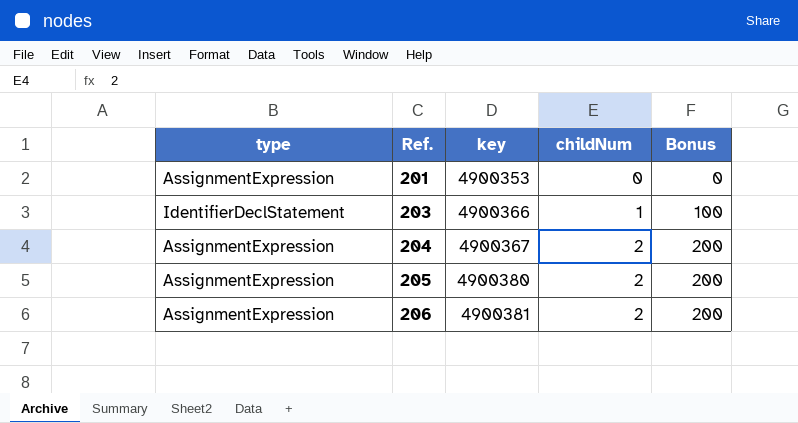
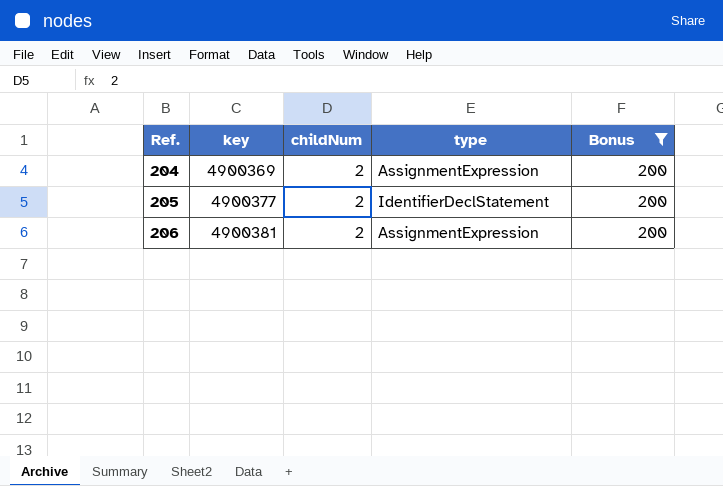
filter: none -> Bonus = 200
column type | position: 1 -> 4
204 | key: 4900367 -> 4900369
205 | key: 4900380 -> 4900377
205 | type: AssignmentExpression -> IdentifierDeclStatement

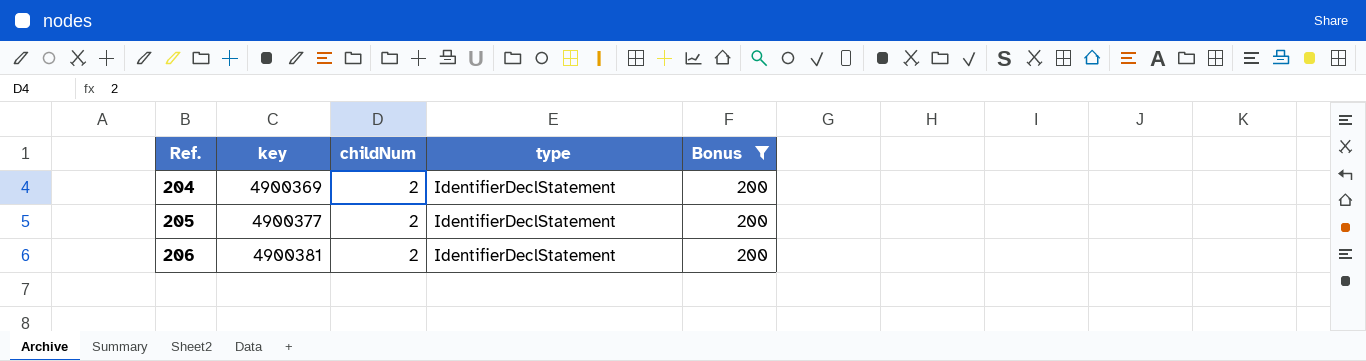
204 | type: AssignmentExpression -> IdentifierDeclStatement
206 | type: AssignmentExpression -> IdentifierDeclStatement

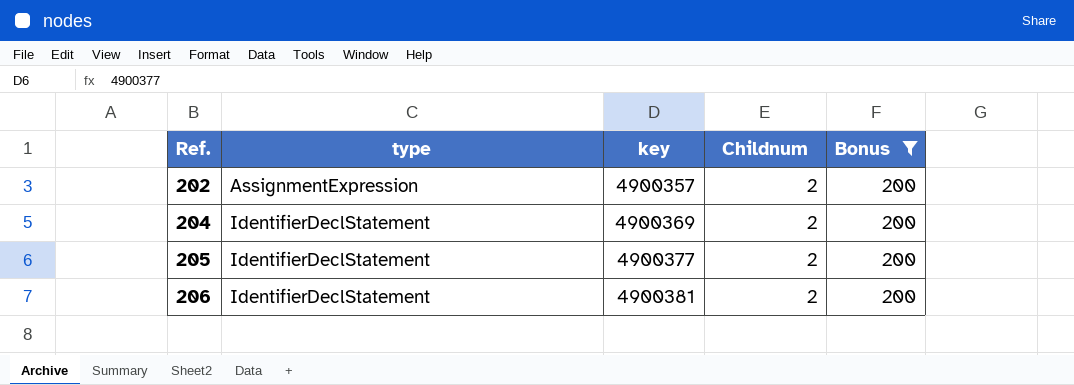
column type | position: 4 -> 2
column name: childNum -> Childnum
row 202: none -> AssignmentExpression | 4900357 | 2 | 200

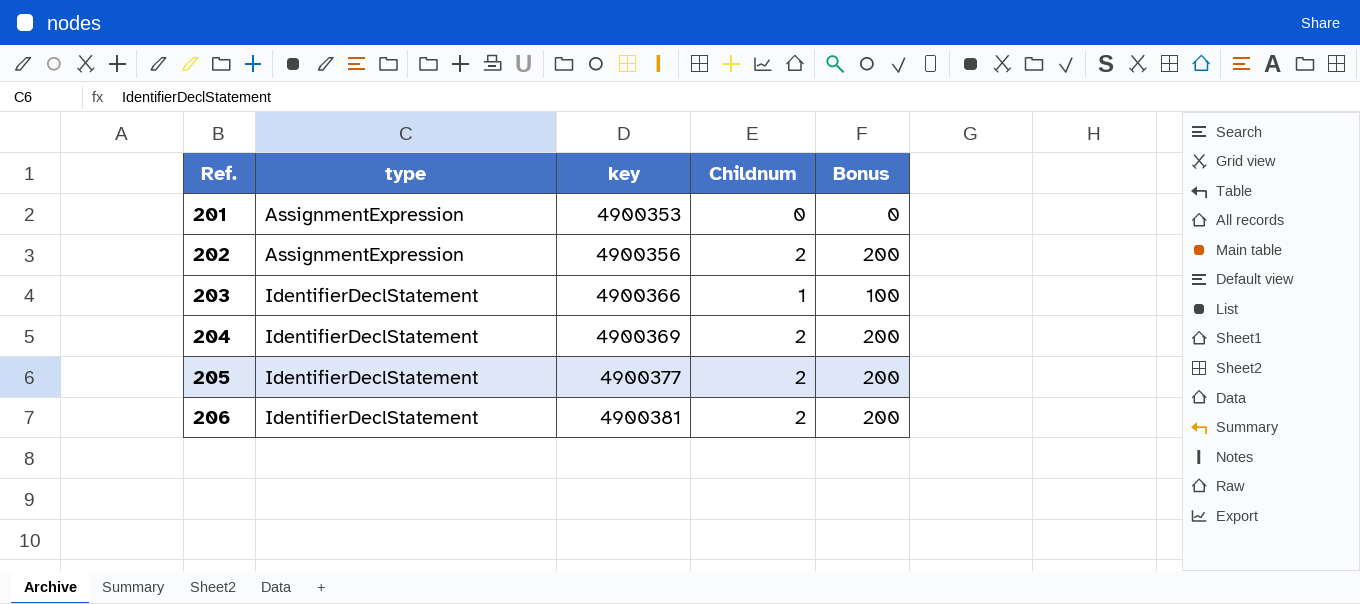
filter: Bonus = 200 -> none
202 | key: 4900357 -> 4900356

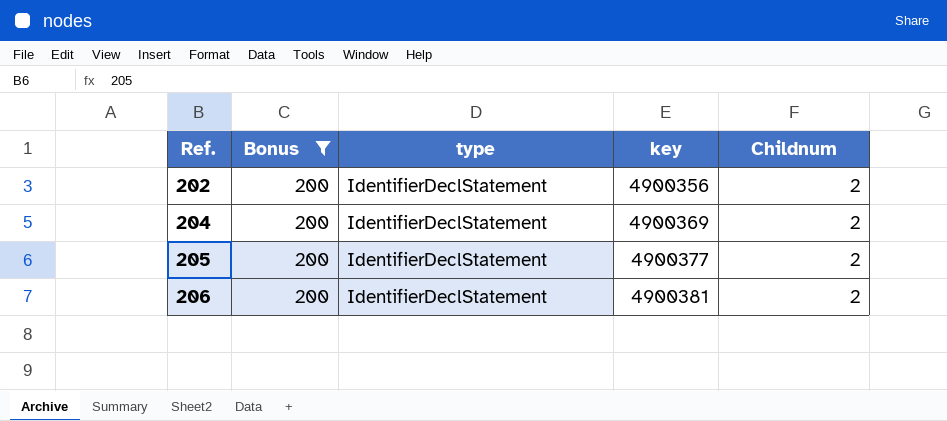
filter: none -> Bonus = 200
column Bonus | position: 5 -> 2
202 | type: AssignmentExpression -> IdentifierDeclStatement

